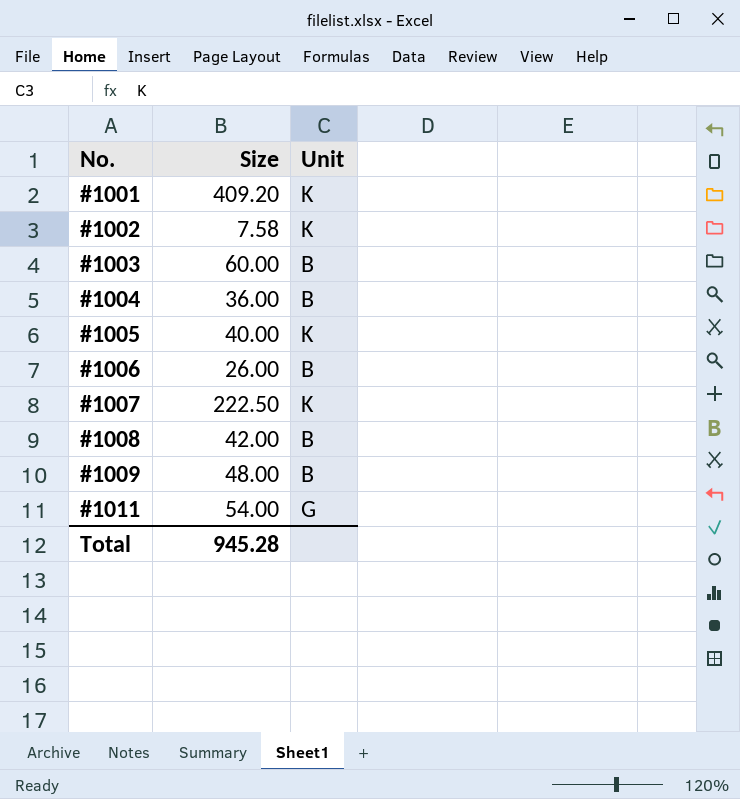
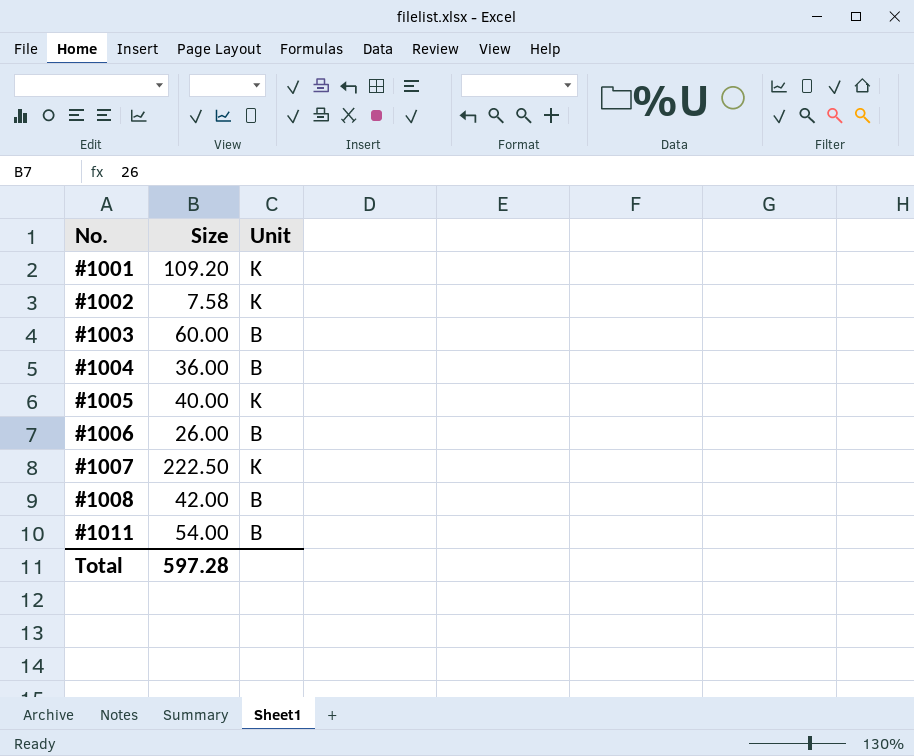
row #1009: 48.00 | B -> none
#1001 | Size: 409.20 -> 109.20
#1011 | Unit: G -> B
Total | Size: 945.28 -> 597.28

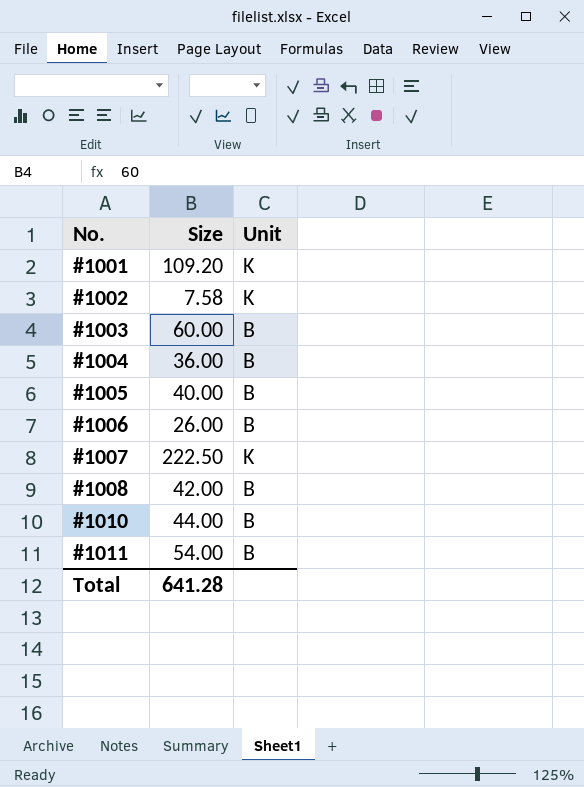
#1005 | Unit: K -> B
row #1010: none -> 44.00 | B
Total | Size: 597.28 -> 641.28

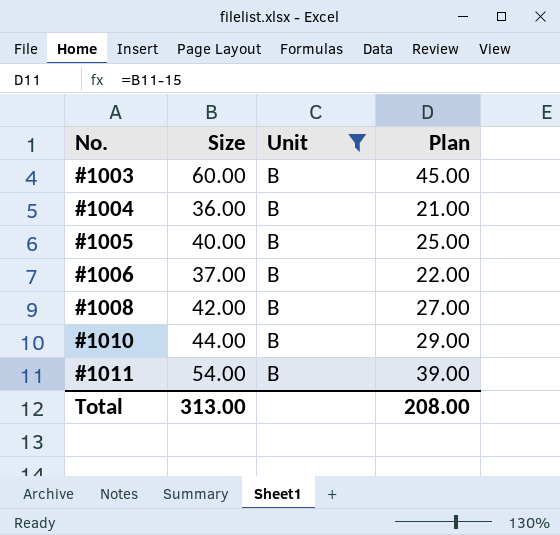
filter: none -> Unit = B
column Plan | formula: none -> [Size] - 15
#1006 | Size: 26.00 -> 37.00
Total | Size: 641.28 -> 313.00

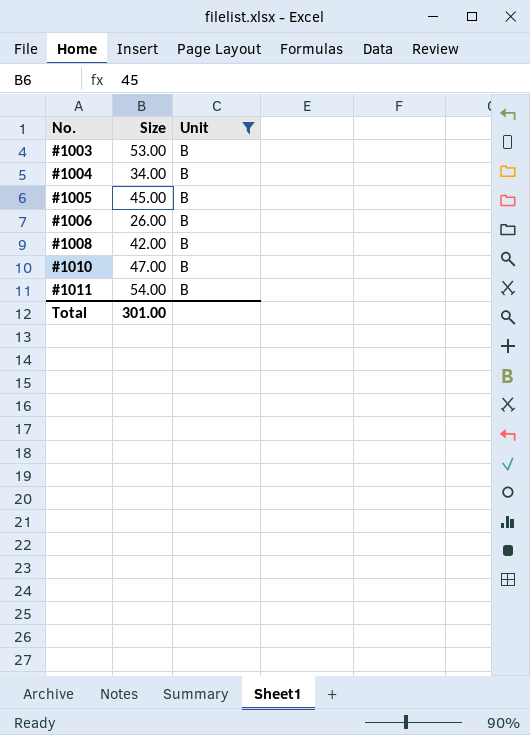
column Plan | formula: [Size] - 15 -> none
#1003 | Size: 60.00 -> 53.00
#1004 | Size: 36.00 -> 34.00
#1005 | Size: 40.00 -> 45.00
#1006 | Size: 37.00 -> 26.00
#1010 | Size: 44.00 -> 47.00
Total | Size: 313.00 -> 301.00

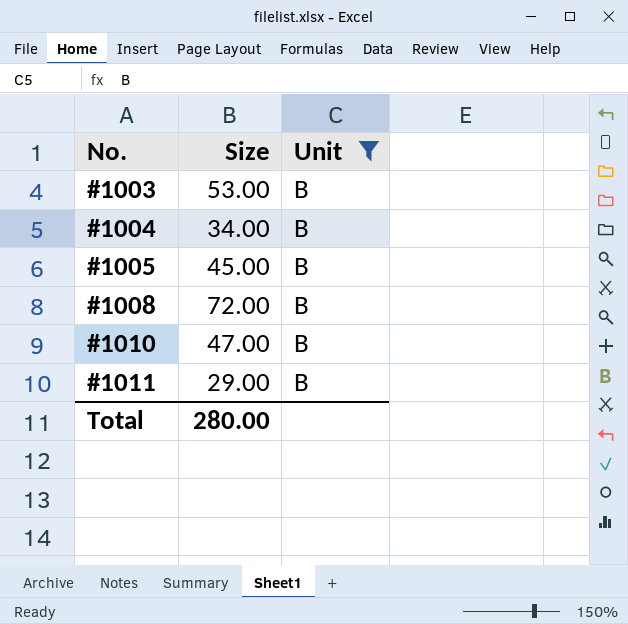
row #1006: 26.00 | B -> none
#1008 | Size: 42.00 -> 72.00
#1011 | Size: 54.00 -> 29.00
Total | Size: 301.00 -> 280.00

